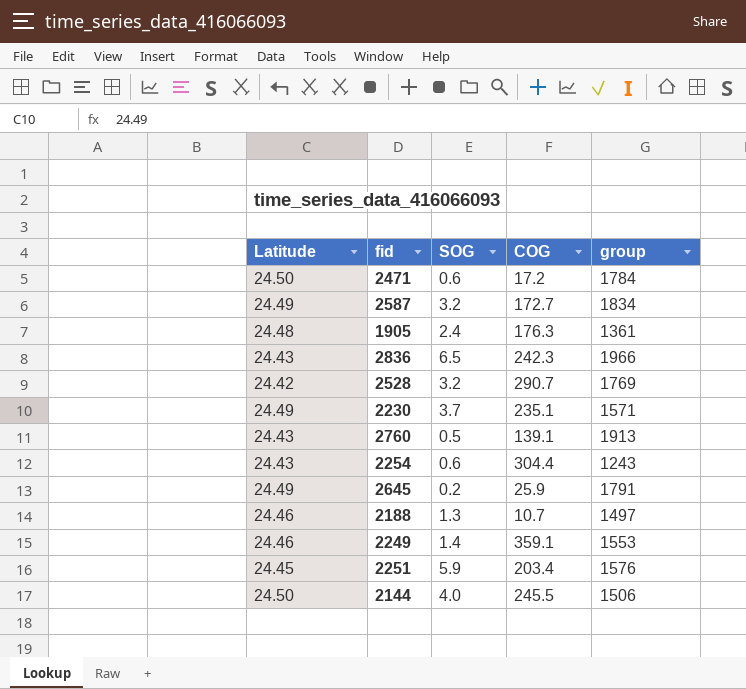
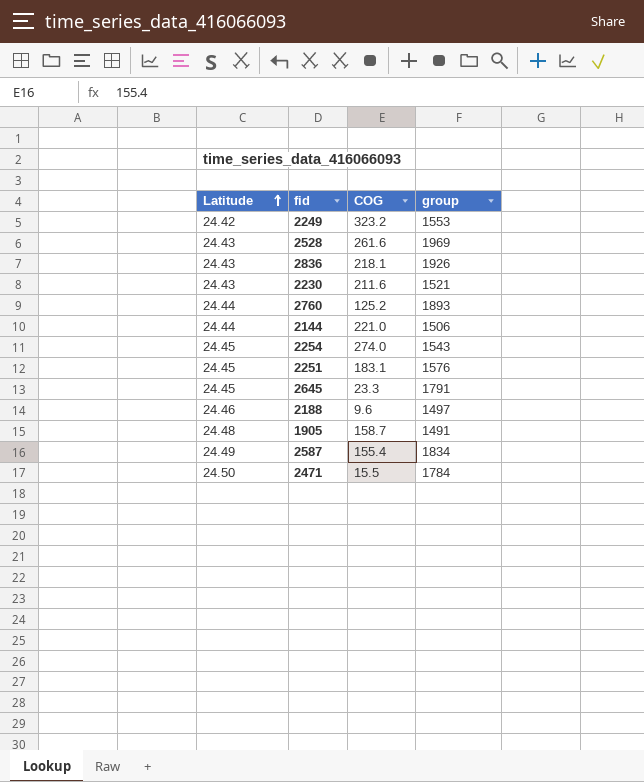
row order: none -> Latitude ascending
column SOG | position: 3 -> none
2249 | Latitude: 24.46 -> 24.42
2249 | COG: 359.1 -> 323.2
2528 | Latitude: 24.42 -> 24.43
2528 | COG: 290.7 -> 261.6
2528 | group: 1769 -> 1969
2836 | COG: 242.3 -> 218.1
2836 | group: 1966 -> 1926
2230 | Latitude: 24.49 -> 24.43
2230 | COG: 235.1 -> 211.6
2230 | group: 1571 -> 1521
2760 | Latitude: 24.43 -> 24.44
2760 | COG: 139.1 -> 125.2
2760 | group: 1913 -> 1893
2144 | Latitude: 24.50 -> 24.44
2144 | COG: 245.5 -> 221.0
2254 | Latitude: 24.43 -> 24.45
2254 | COG: 304.4 -> 274.0
2254 | group: 1243 -> 1543
2251 | COG: 203.4 -> 183.1
2645 | Latitude: 24.49 -> 24.45
2645 | COG: 25.9 -> 23.3
2188 | COG: 10.7 -> 9.6
1905 | COG: 176.3 -> 158.7
1905 | group: 1361 -> 1491
2587 | COG: 172.7 -> 155.4
2471 | COG: 17.2 -> 15.5

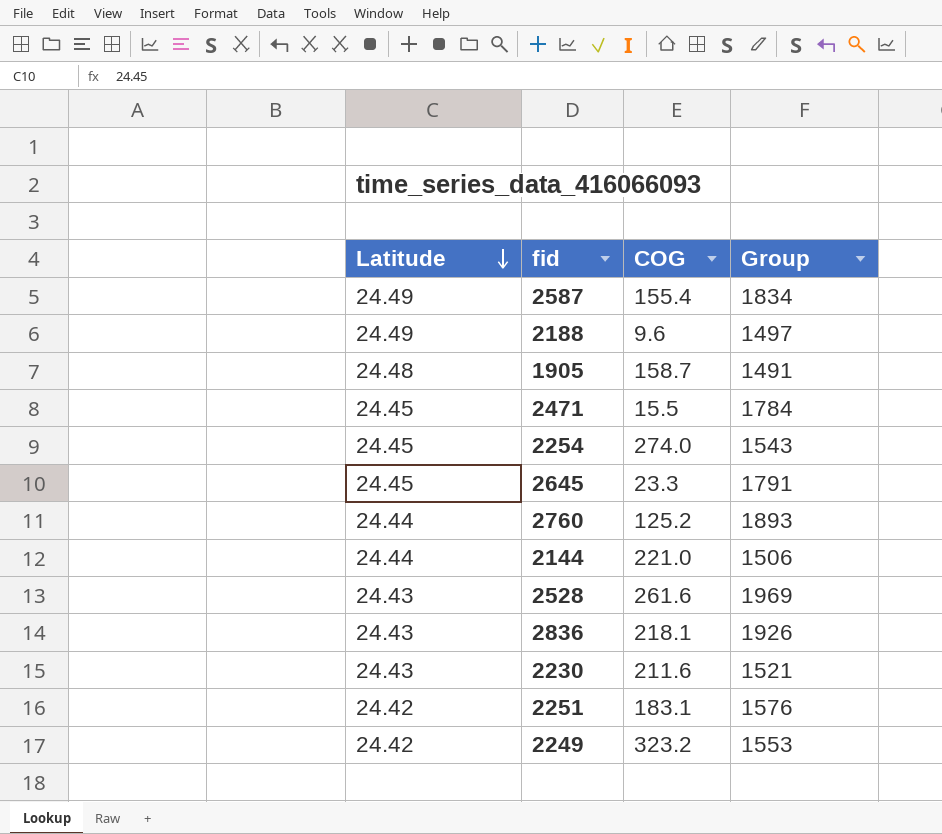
row order: Latitude ascending -> Latitude descending
column name: group -> Group
2188 | Latitude: 24.46 -> 24.49
2471 | Latitude: 24.50 -> 24.45
2251 | Latitude: 24.45 -> 24.42

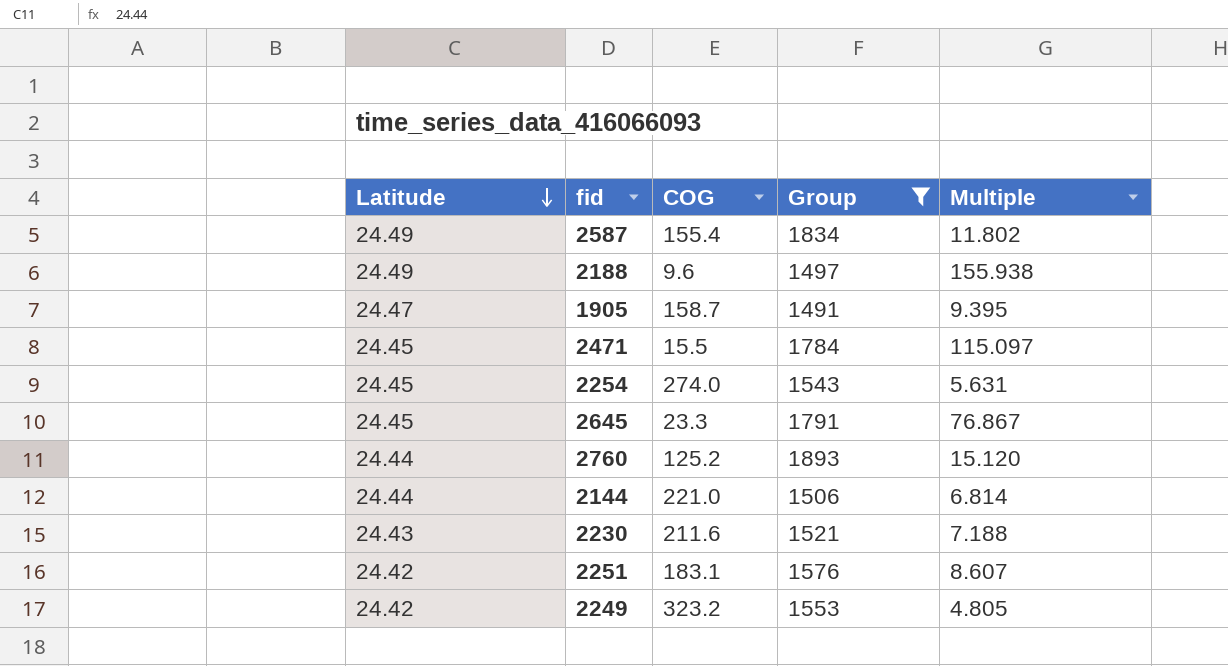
filter: none -> Group <= 1893
column Multiple | formula: none -> [Group] / [COG]
1905 | Latitude: 24.48 -> 24.47

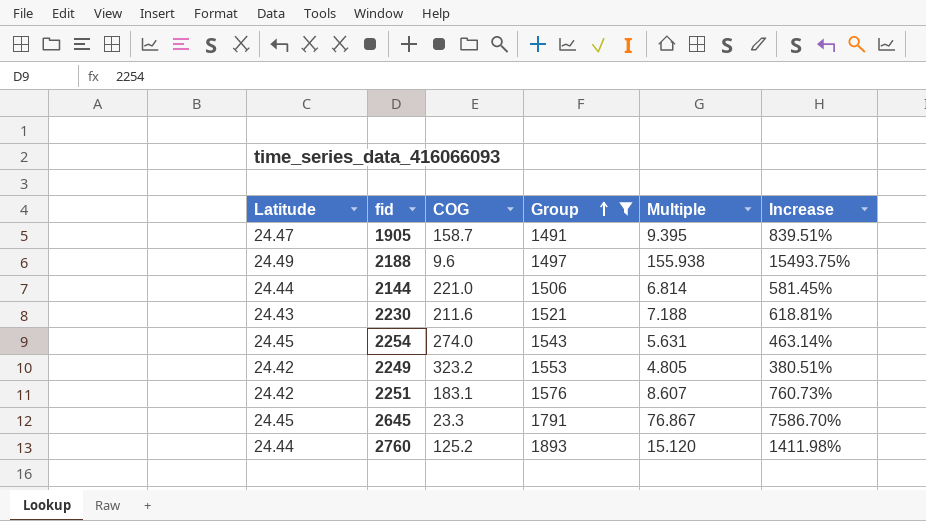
row order: Latitude descending -> Group ascending
column Increase | formula: none -> ([Group] - [COG]) / [COG]
row 2587: 24.49 | 155.4 | 1834 | 11.802 -> none
row 2471: 24.45 | 15.5 | 1784 | 115.097 -> none

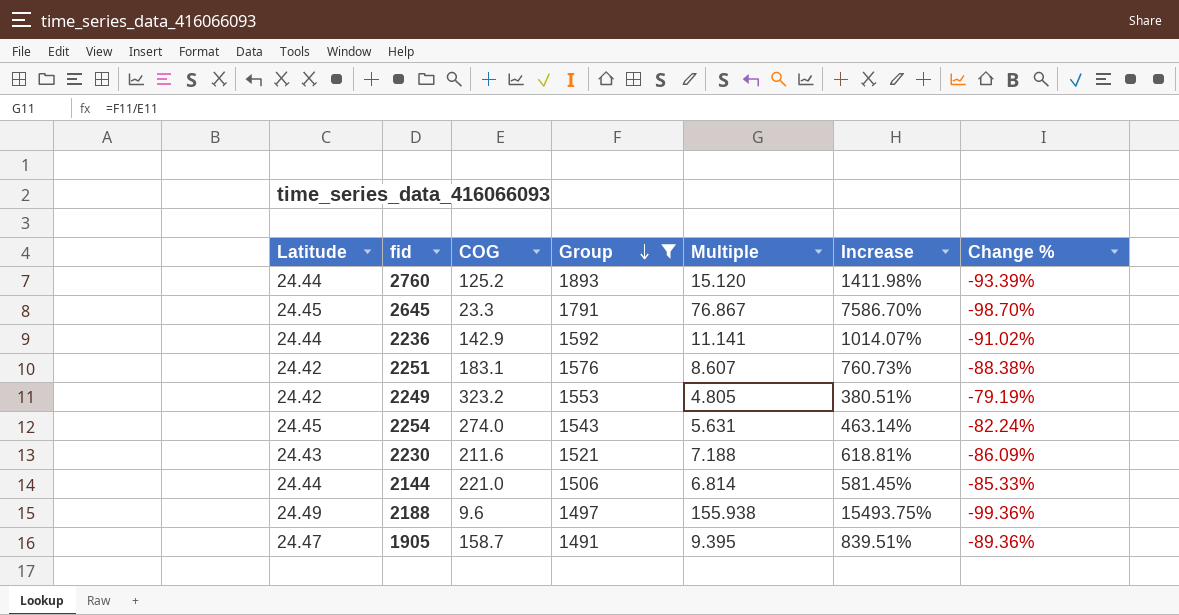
row order: Group ascending -> Group descending
column Change % | formula: none -> ([COG] - [Group]) / [Group]
row 2236: none -> 24.44 | 142.9 | 1592 | 11.141 | 1014.07% | -91.02%

